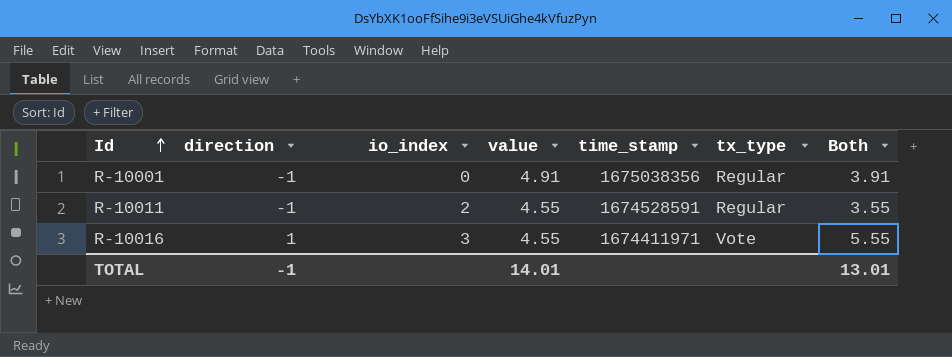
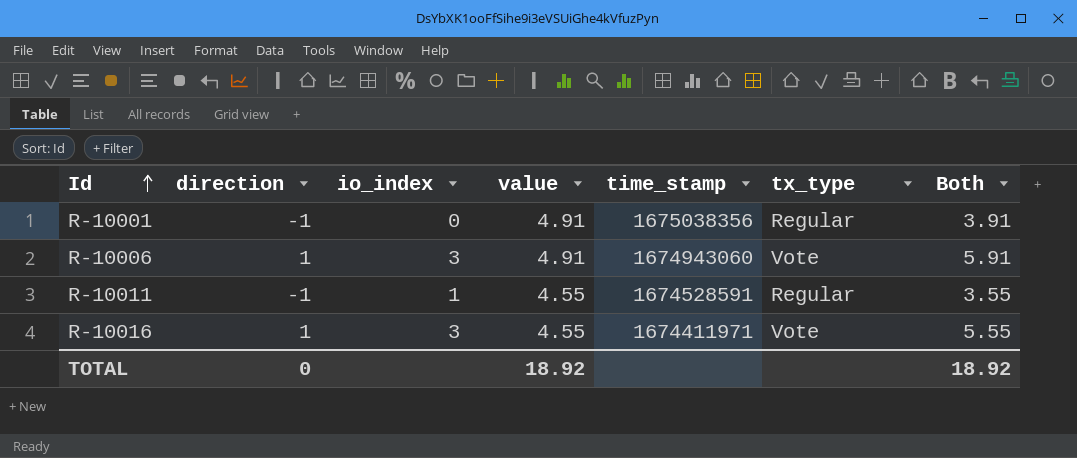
row R-10006: none -> 1 | 3 | 4.91 | 1674943060 | Vote | 5.91
R-10011 | io_index: 2 -> 1
TOTAL | direction: -1 -> 0
TOTAL | value: 14.01 -> 18.92
TOTAL | Both: 13.01 -> 18.92

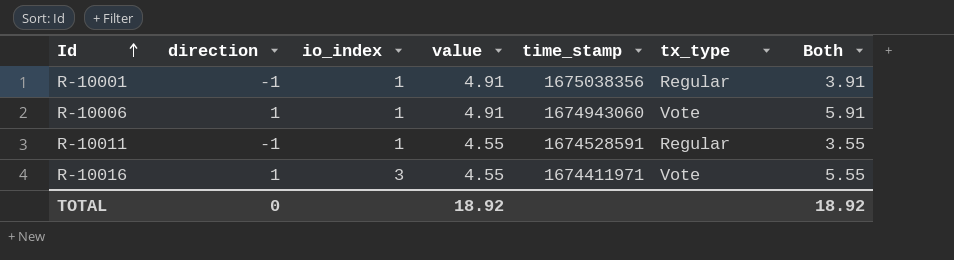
R-10001 | io_index: 0 -> 1
R-10006 | io_index: 3 -> 1

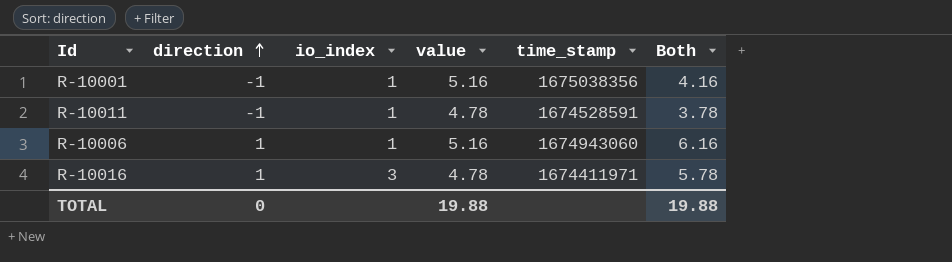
row order: Id ascending -> direction ascending
column tx_type | position: 6 -> none
R-10001 | value: 4.91 -> 5.16
R-10001 | Both: 3.91 -> 4.16
R-10011 | value: 4.55 -> 4.78
R-10011 | Both: 3.55 -> 3.78
R-10006 | value: 4.91 -> 5.16
R-10006 | Both: 5.91 -> 6.16
R-10016 | value: 4.55 -> 4.78
R-10016 | Both: 5.55 -> 5.78
TOTAL | value: 18.92 -> 19.88
TOTAL | Both: 18.92 -> 19.88

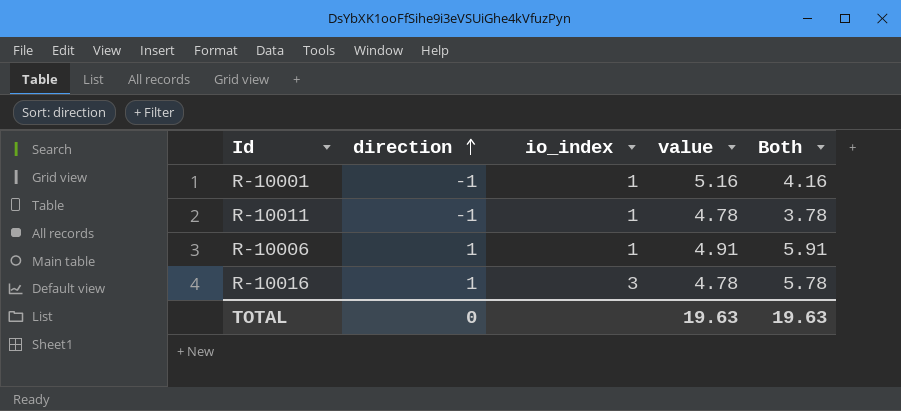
column time_stamp | position: 5 -> none
R-10006 | value: 5.16 -> 4.91
R-10006 | Both: 6.16 -> 5.91
TOTAL | value: 19.88 -> 19.63
TOTAL | Both: 19.88 -> 19.63

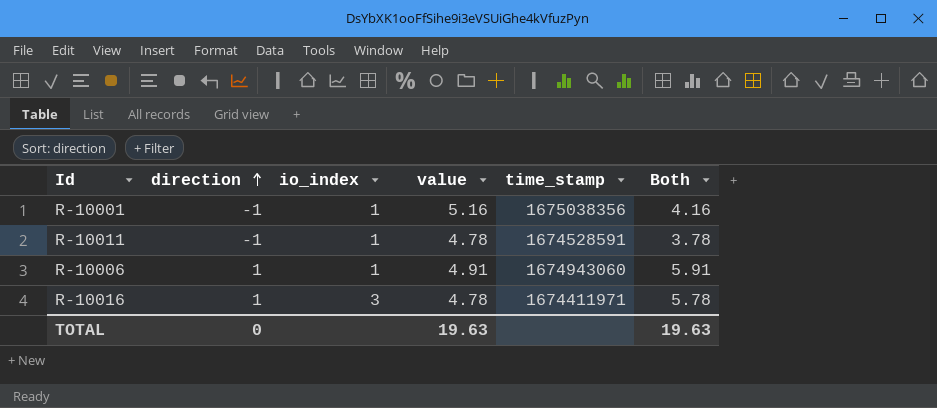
column time_stamp | position: none -> 5

